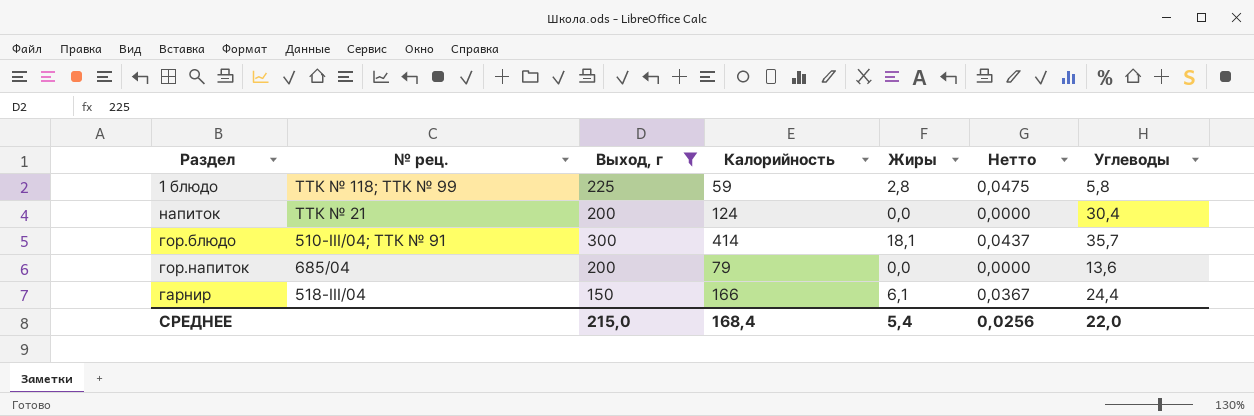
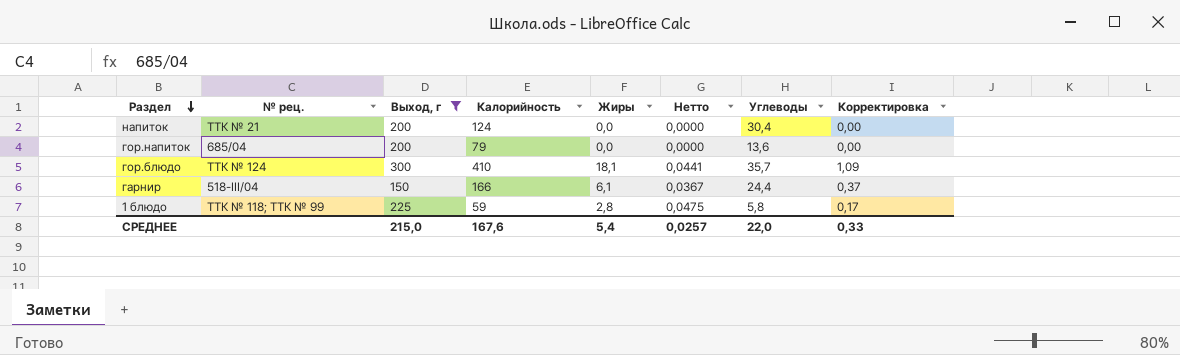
row order: none -> Раздел descending
column Корректировка | formula: none -> [Жиры] * 0,06
гор.блюдо | № рец.: 510-III/04; ТТК № 91 -> ТТК № 124
гор.блюдо | Калорийность: 414 -> 410
гор.блюдо | Нетто: 0,0437 -> 0,0441
СРЕДНЕЕ | Калорийность: 168,4 -> 167,6
СРЕДНЕЕ | Нетто: 0,0256 -> 0,0257

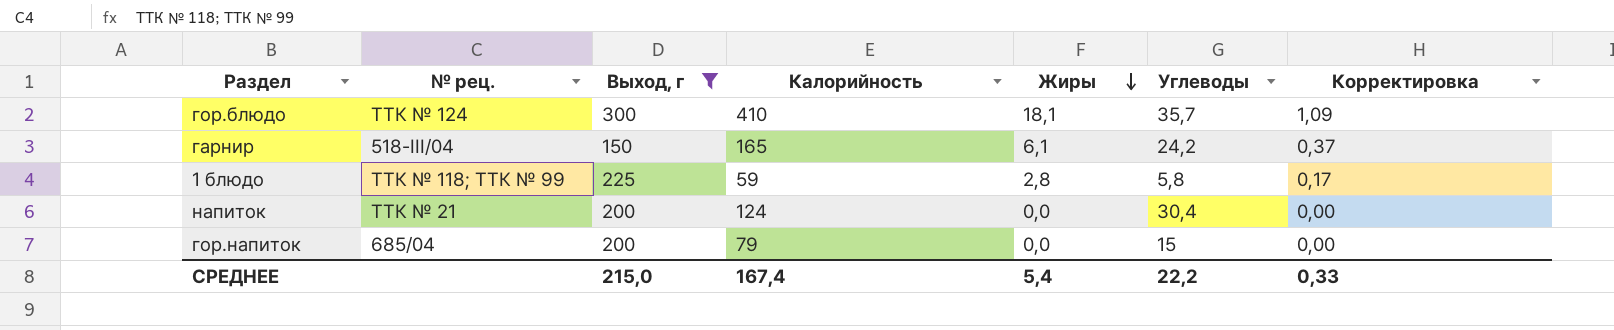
row order: Раздел descending -> Жиры descending
column Нетто | formula: [Жиры] / [Калорийность] -> none
гарнир | Калорийность: 166 -> 165
гарнир | Углеводы: 24,4 -> 24,2
гор.напиток | Углеводы: 13,6 -> 15
СРЕДНЕЕ | Калорийность: 167,6 -> 167,4
СРЕДНЕЕ | Углеводы: 22,0 -> 22,2

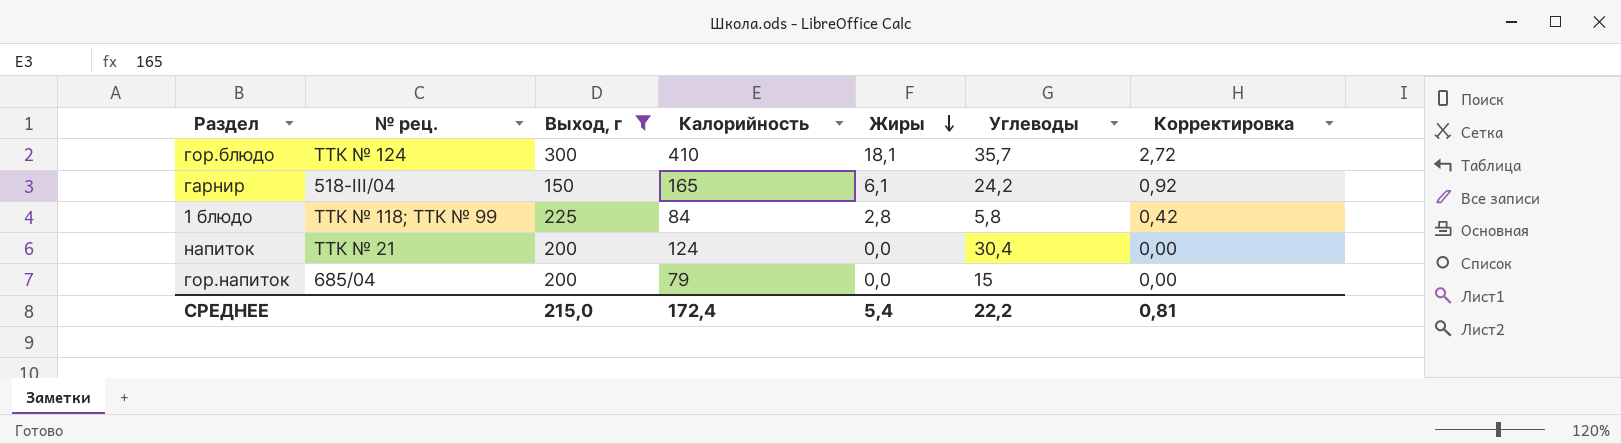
column Корректировка | formula: [Жиры] * 0,06 -> [Жиры] * 0,15
1 блюдо | Калорийность: 59 -> 84
СРЕДНЕЕ | Калорийность: 167,4 -> 172,4
СРЕДНЕЕ | Корректировка: 0,33 -> 0,81

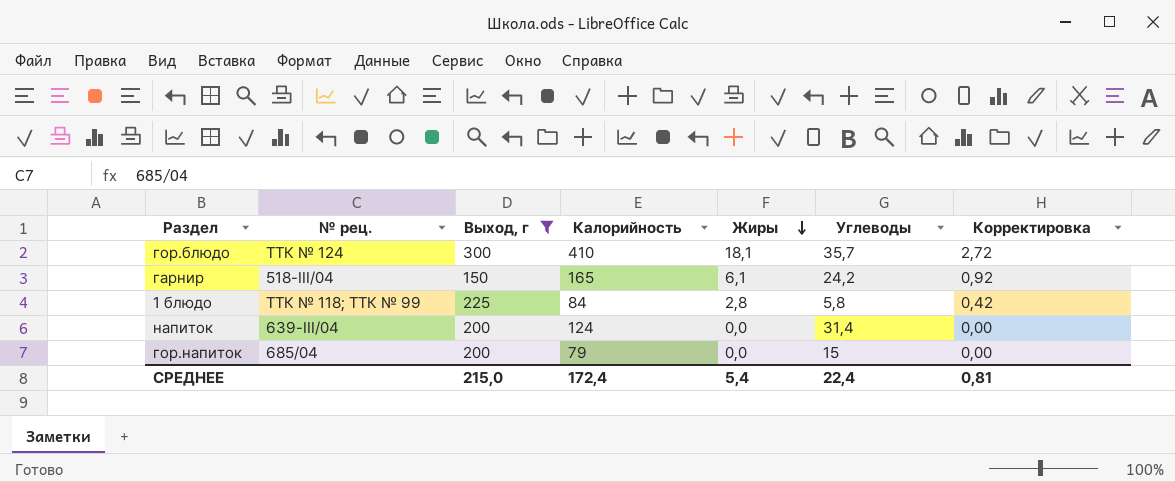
напиток | № рец.: ТТК № 21 -> 639-III/04
напиток | Углеводы: 30,4 -> 31,4
СРЕДНЕЕ | Углеводы: 22,2 -> 22,4

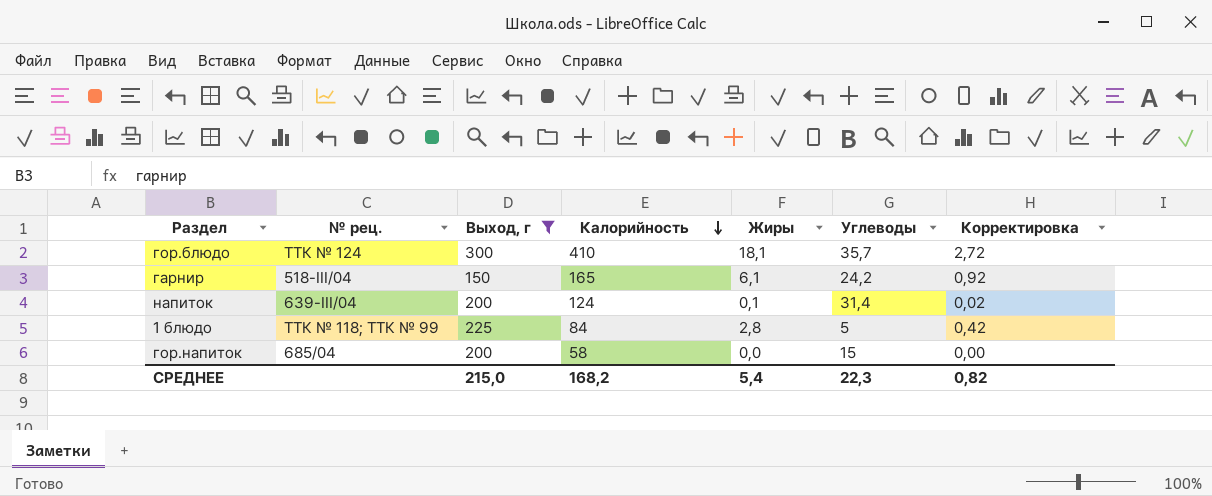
row order: Жиры descending -> Калорийность descending
напиток | Жиры: 0,0 -> 0,1
напиток | Корректировка: 0,00 -> 0,02
1 блюдо | Углеводы: 5,8 -> 5
гор.напиток | Калорийность: 79 -> 58
СРЕДНЕЕ | Калорийность: 172,4 -> 168,2
СРЕДНЕЕ | Углеводы: 22,4 -> 22,3
СРЕДНЕЕ | Корректировка: 0,81 -> 0,82

